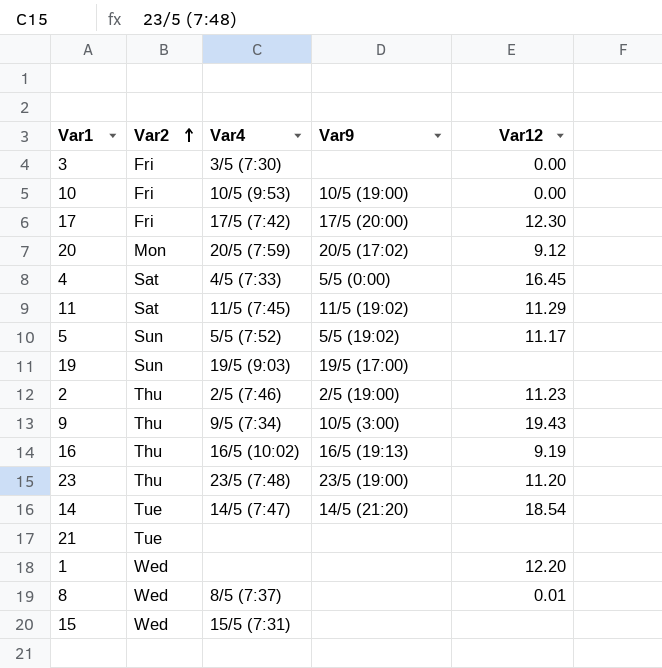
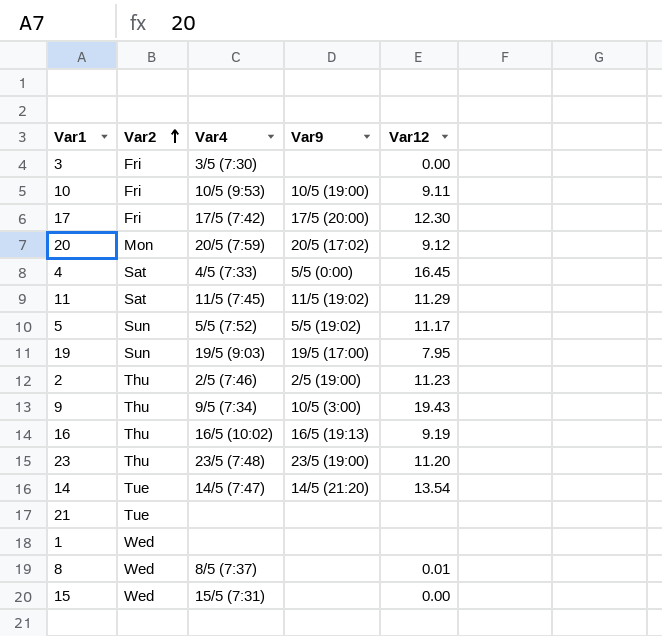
10 | Var12: 0.00 -> 9.11
19 | Var12: none -> 7.95
14 | Var12: 18.54 -> 13.54
1 | Var12: 12.20 -> none
15 | Var12: none -> 0.00

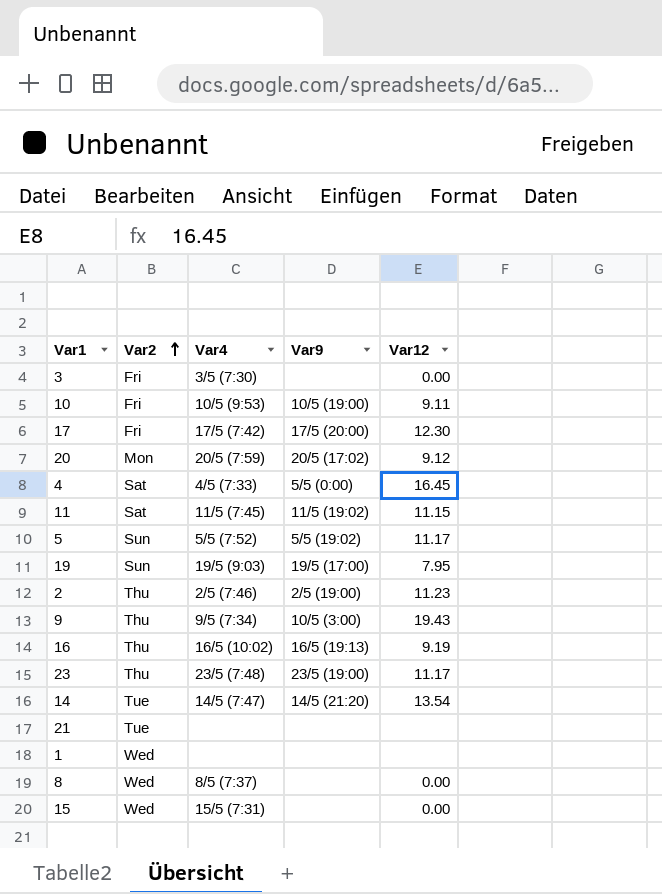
11 | Var12: 11.29 -> 11.15
23 | Var12: 11.20 -> 11.17
8 | Var12: 0.01 -> 0.00

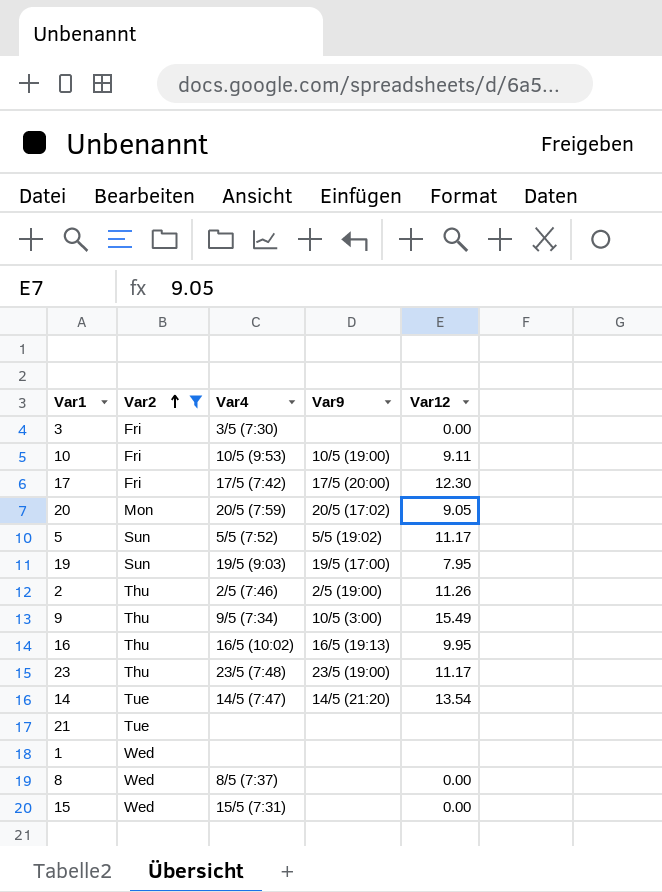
filter: none -> Var2 != Sat
20 | Var12: 9.12 -> 9.05
2 | Var12: 11.23 -> 11.26
9 | Var12: 19.43 -> 15.49
16 | Var12: 9.19 -> 9.95

